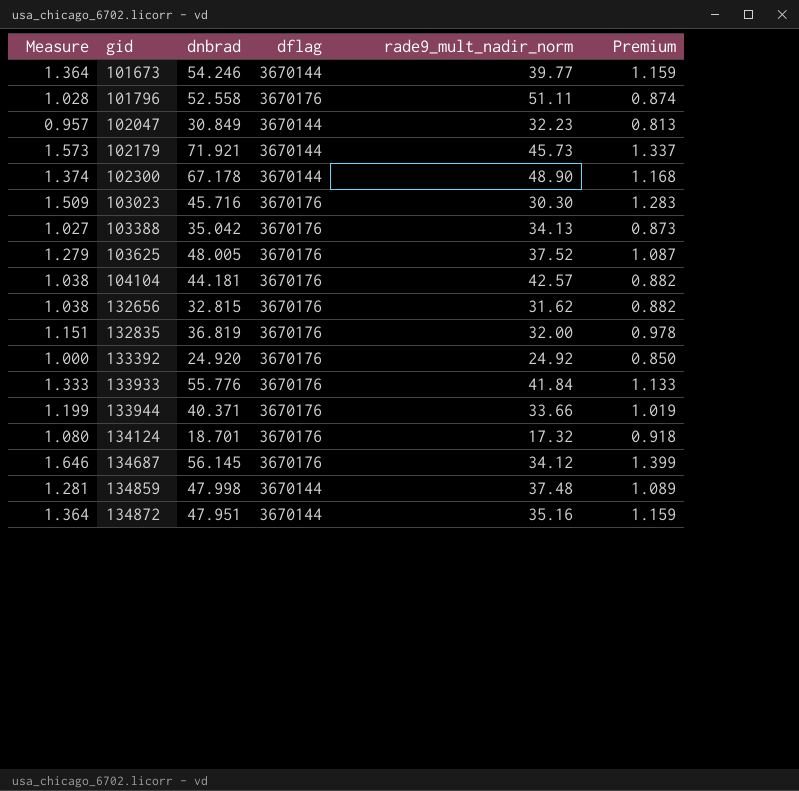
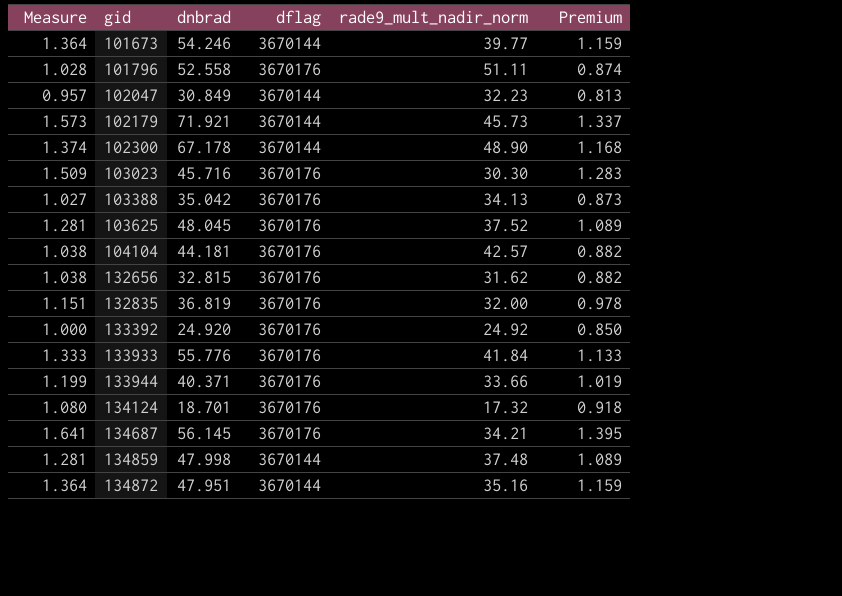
103625 | Measure: 1.279 -> 1.281
103625 | dnbrad: 48.005 -> 48.045
103625 | Premium: 1.087 -> 1.089
134687 | Measure: 1.646 -> 1.641
134687 | rade9_mult_nadir_norm: 34.12 -> 34.21
134687 | Premium: 1.399 -> 1.395

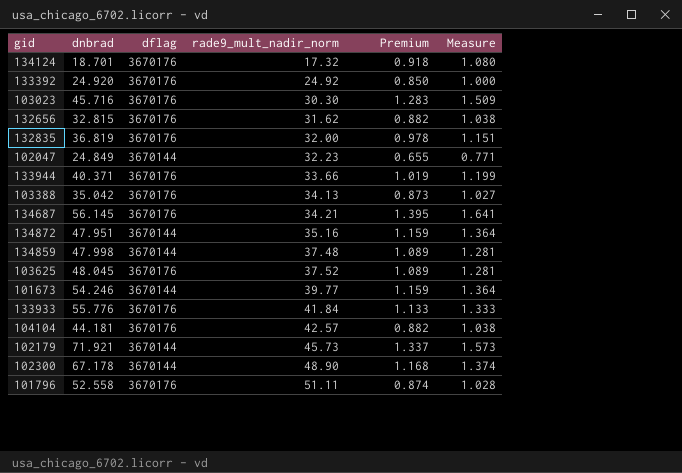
row order: gid ascending -> rade9_mult_nadir_norm ascending
column Measure | position: 1 -> 6
102047 | dnbrad: 30.849 -> 24.849
102047 | Premium: 0.813 -> 0.655
102047 | Measure: 0.957 -> 0.771

